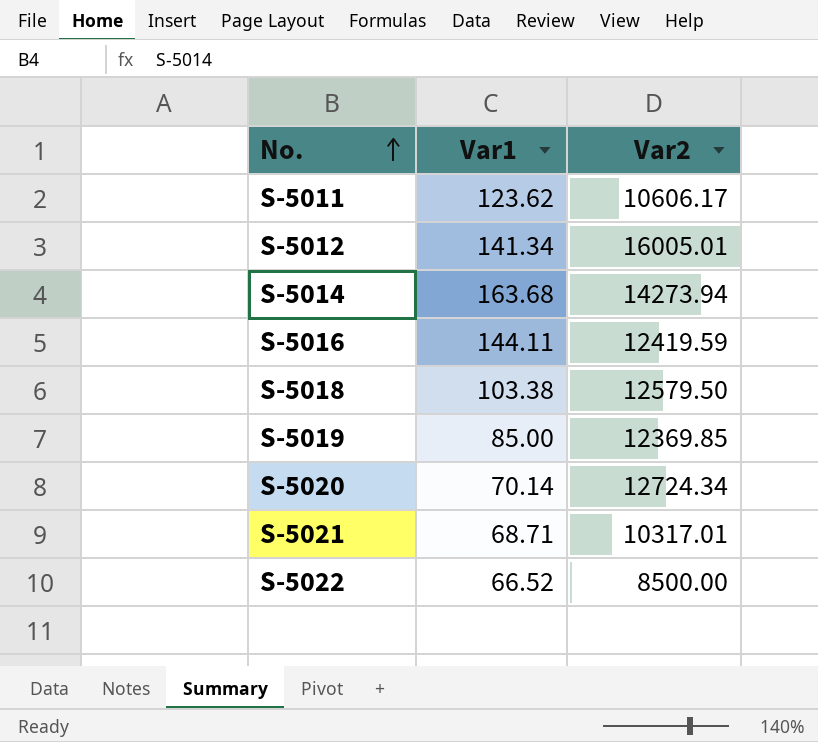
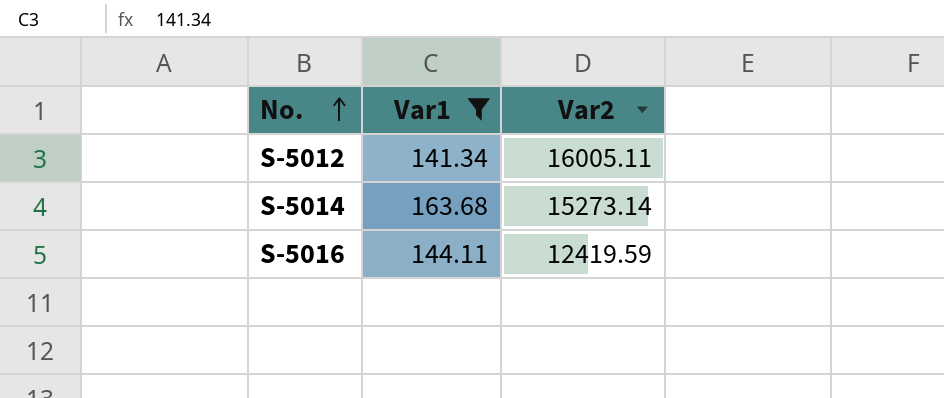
filter: none -> Var1 >= 141.34
S-5012 | Var2: 16005.01 -> 16005.11
S-5014 | Var2: 14273.94 -> 15273.14

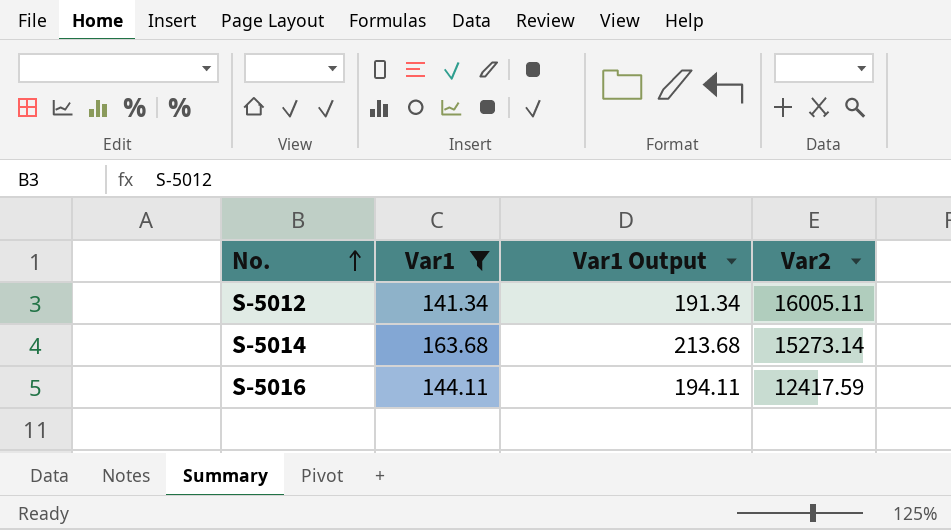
column Var1 Output | formula: none -> [Var1] + 50
S-5016 | Var2: 12419.59 -> 12417.59

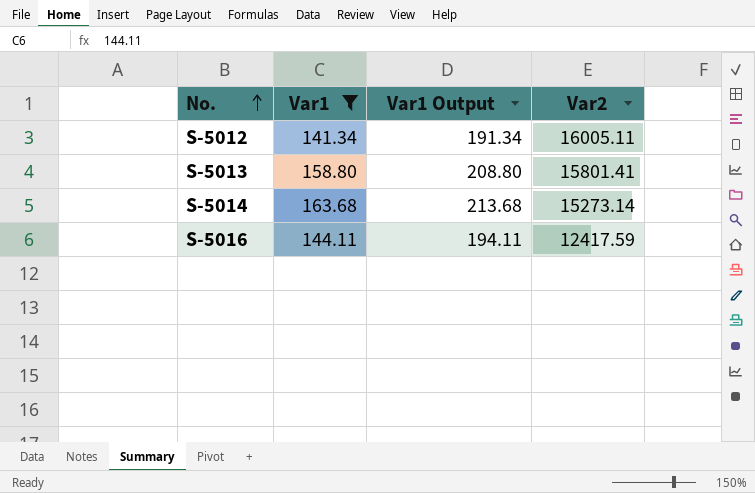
row S-5013: none -> 158.80 | 208.80 | 15801.41

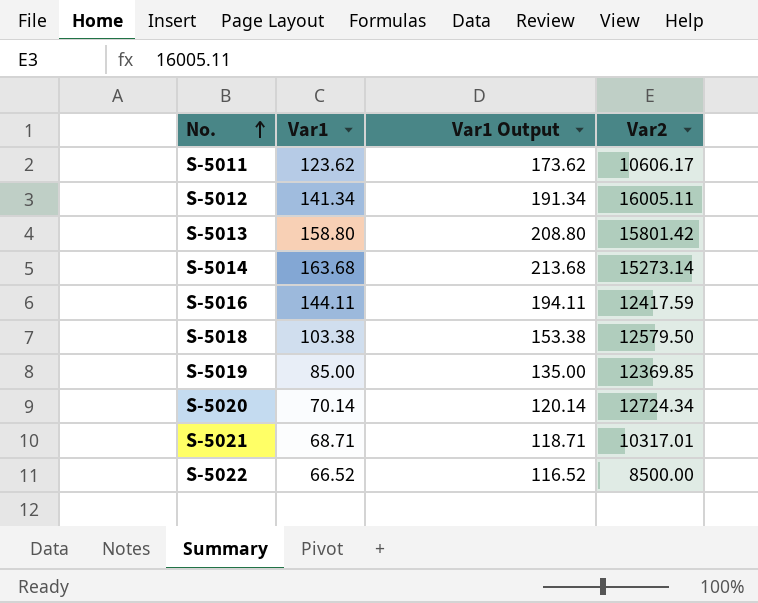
filter: Var1 >= 141.34 -> none
S-5013 | Var2: 15801.41 -> 15801.42

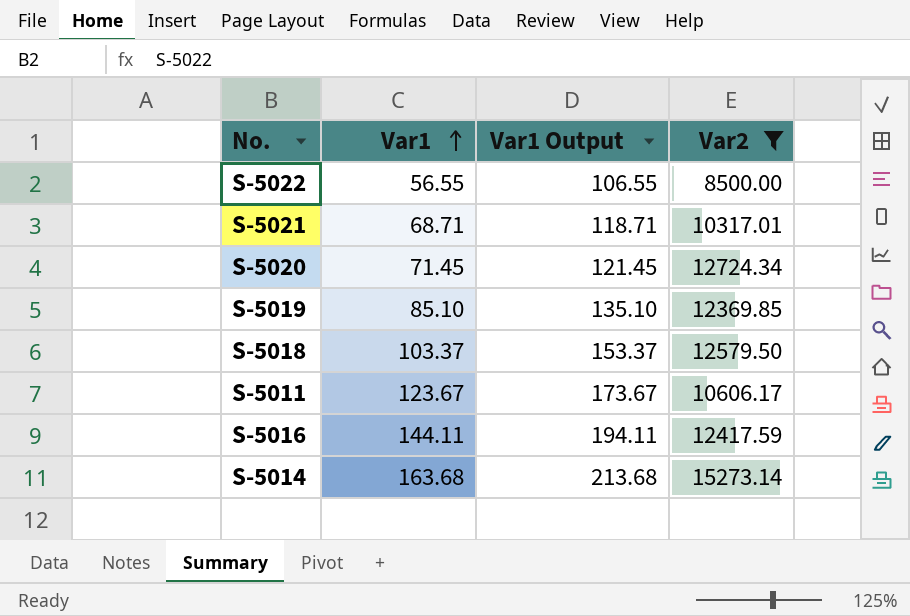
filter: none -> Var2 <= 15273.14
row order: No. ascending -> Var1 ascending
S-5022 | Var1: 66.52 -> 56.55
S-5022 | Var1 Output: 116.52 -> 106.55
S-5020 | Var1: 70.14 -> 71.45
S-5020 | Var1 Output: 120.14 -> 121.45
S-5019 | Var1: 85.00 -> 85.10
S-5019 | Var1 Output: 135.00 -> 135.10
S-5018 | Var1: 103.38 -> 103.37
S-5018 | Var1 Output: 153.38 -> 153.37
S-5011 | Var1: 123.62 -> 123.67
S-5011 | Var1 Output: 173.62 -> 173.67

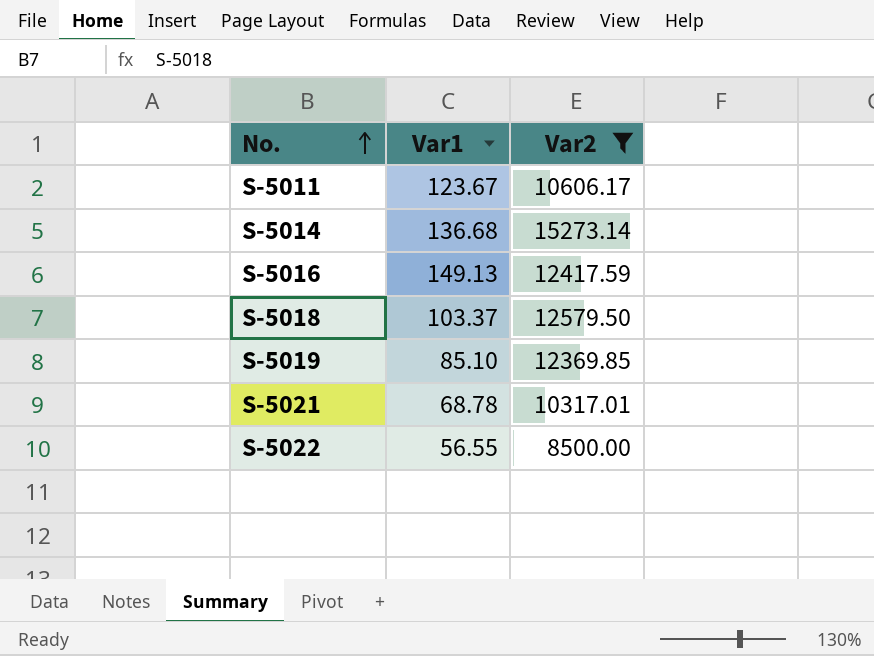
row order: Var1 ascending -> No. ascending
column Var1 Output | formula: [Var1] + 50 -> none
row S-5020: 71.45 | 121.45 | 12724.34 -> none
S-5014 | Var1: 163.68 -> 136.68
S-5016 | Var1: 144.11 -> 149.13
S-5021 | Var1: 68.71 -> 68.78

